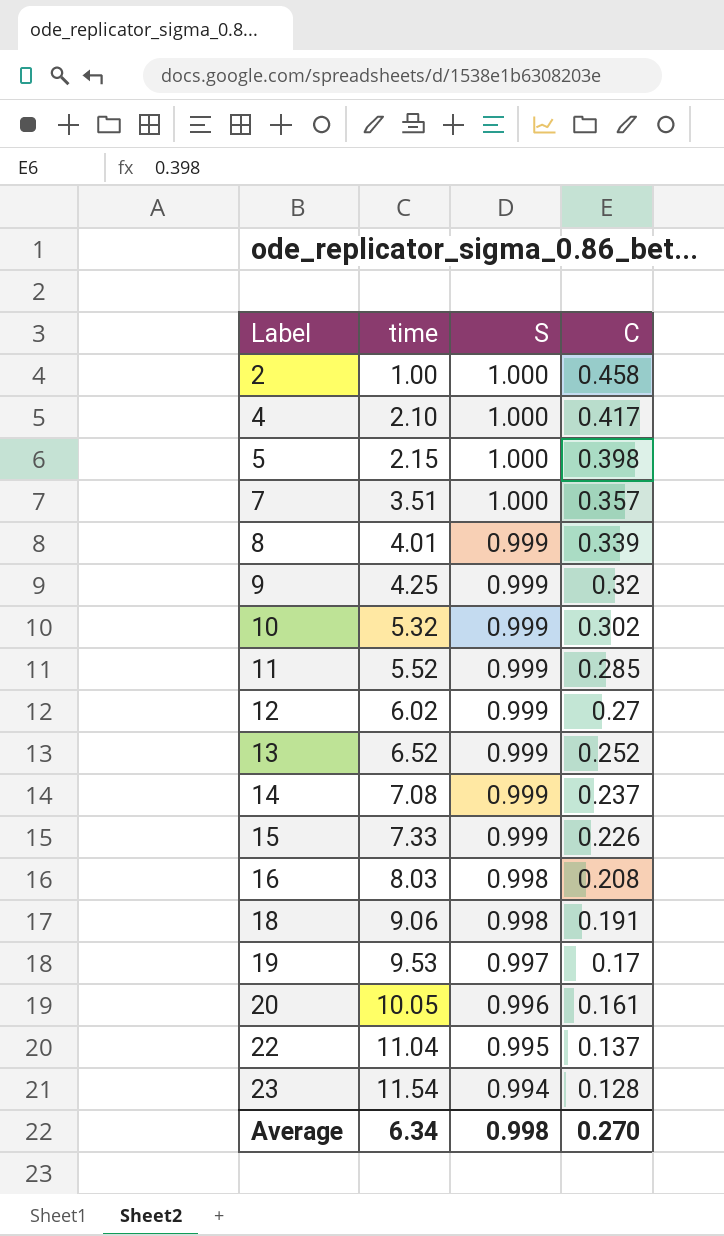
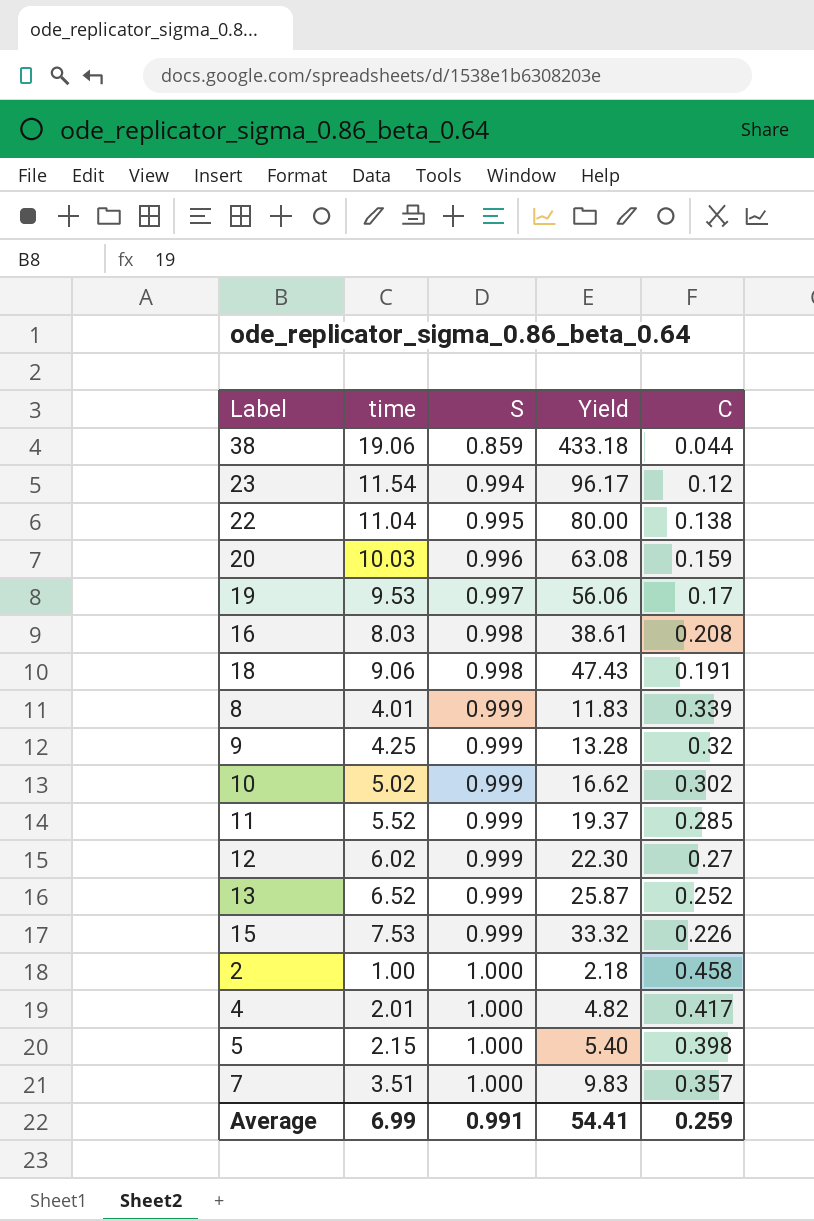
row order: Label ascending -> S ascending
column Yield | formula: none -> [time] / [C]
row 14: 7.08 | 0.999 | 0.237 -> none
row 38: none -> 19.06 | 0.859 | 433.18 | 0.044
23 | C: 0.128 -> 0.12
22 | C: 0.137 -> 0.138
20 | time: 10.05 -> 10.03
20 | C: 0.161 -> 0.159
10 | time: 5.32 -> 5.02
15 | time: 7.33 -> 7.53
4 | time: 2.10 -> 2.01
Average | time: 6.34 -> 6.99
Average | S: 0.998 -> 0.991
Average | C: 0.270 -> 0.259

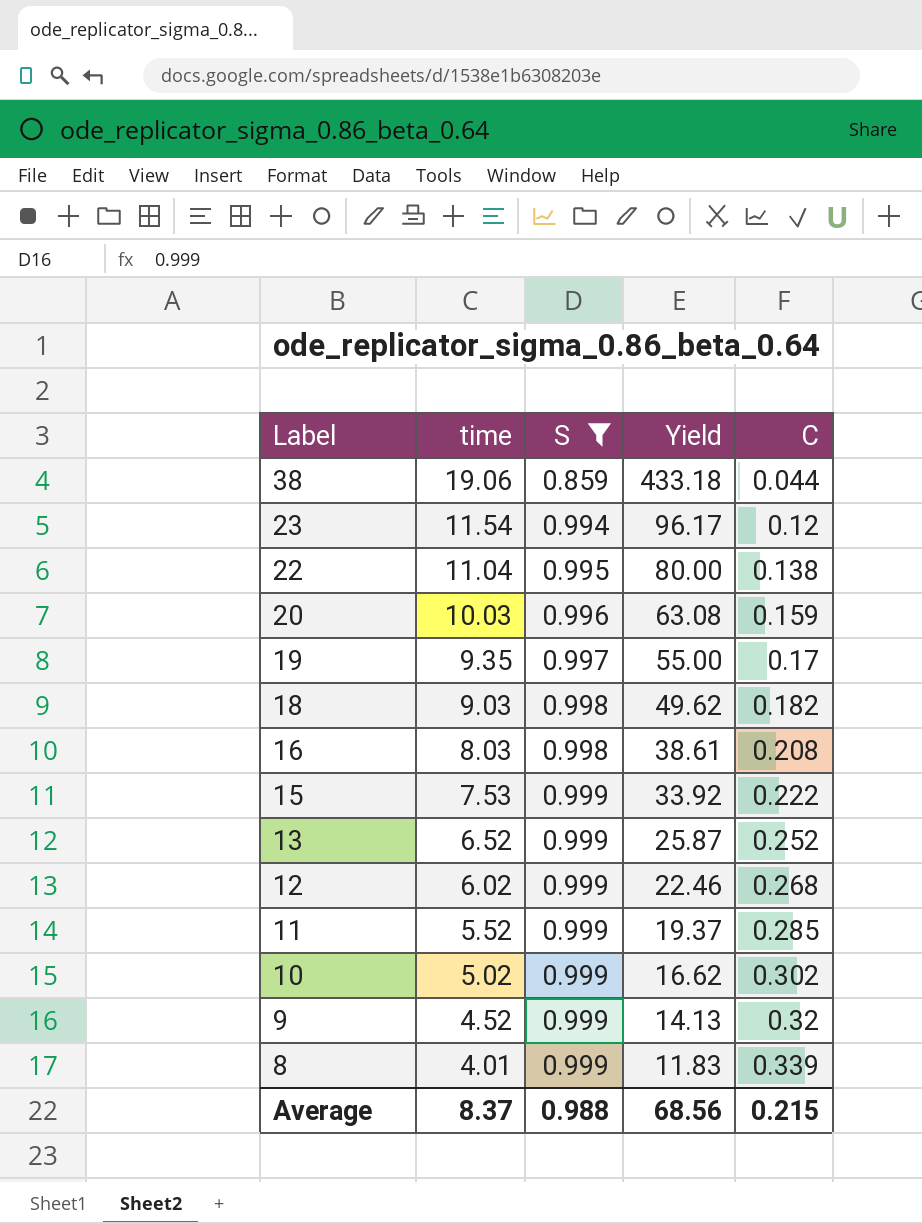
filter: none -> S != 1.000
row order: S ascending -> Label descending
19 | time: 9.53 -> 9.35
19 | Yield: 56.06 -> 55.00
18 | time: 9.06 -> 9.03
18 | Yield: 47.43 -> 49.62
18 | C: 0.191 -> 0.182
15 | Yield: 33.32 -> 33.92
15 | C: 0.226 -> 0.222
12 | Yield: 22.30 -> 22.46
12 | C: 0.27 -> 0.268
9 | time: 4.25 -> 4.52
9 | Yield: 13.28 -> 14.13
Average | time: 6.99 -> 8.37
Average | S: 0.991 -> 0.988
Average | Yield: 54.41 -> 68.56
Average | C: 0.259 -> 0.215

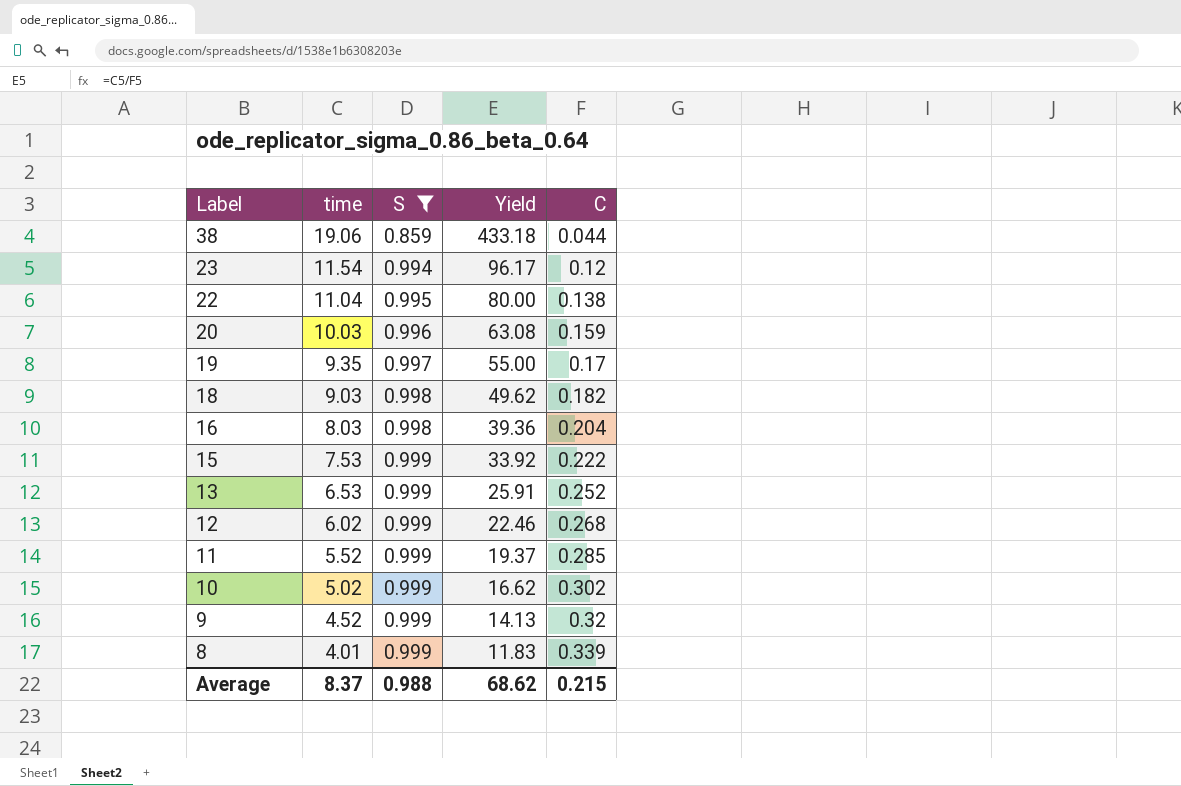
16 | Yield: 38.61 -> 39.36
16 | C: 0.208 -> 0.204
13 | time: 6.52 -> 6.53
13 | Yield: 25.87 -> 25.91
Average | Yield: 68.56 -> 68.62

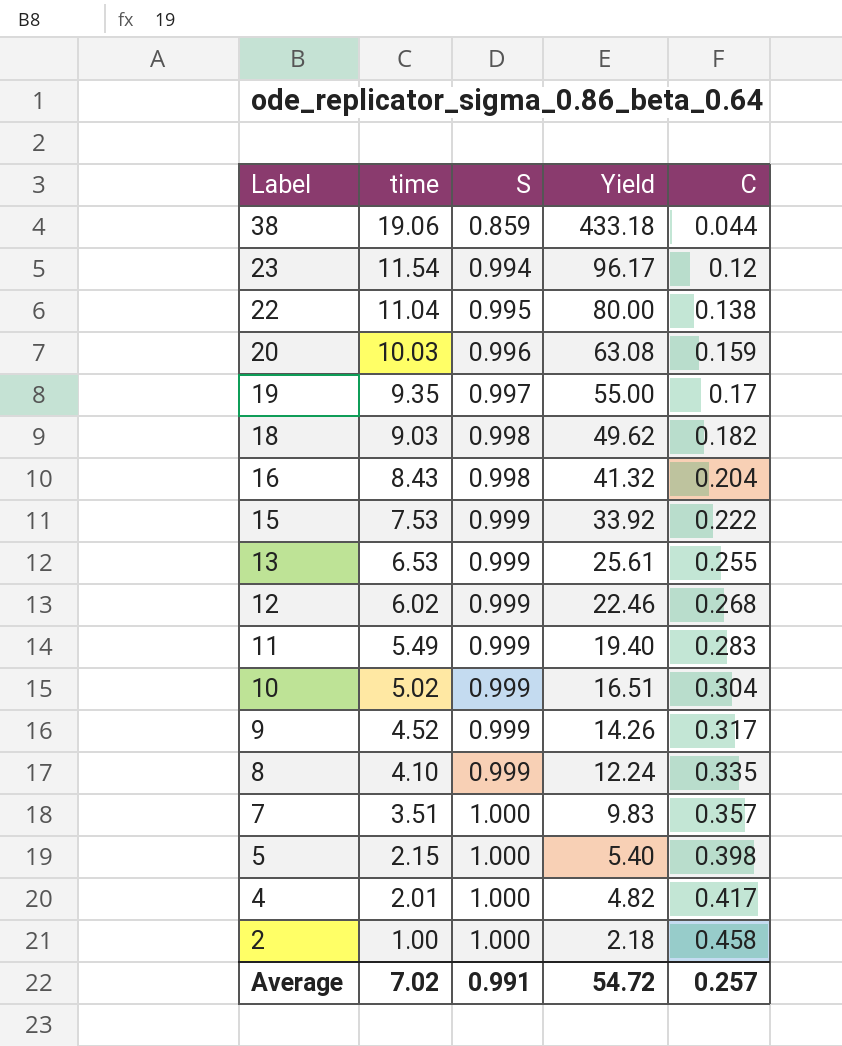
filter: S != 1.000 -> none
16 | time: 8.03 -> 8.43
16 | Yield: 39.36 -> 41.32
13 | Yield: 25.91 -> 25.61
13 | C: 0.252 -> 0.255
11 | time: 5.52 -> 5.49
11 | Yield: 19.37 -> 19.40
11 | C: 0.285 -> 0.283
10 | Yield: 16.62 -> 16.51
10 | C: 0.302 -> 0.304
9 | Yield: 14.13 -> 14.26
9 | C: 0.32 -> 0.317
8 | time: 4.01 -> 4.10
8 | Yield: 11.83 -> 12.24
8 | C: 0.339 -> 0.335
Average | time: 8.37 -> 7.02
Average | S: 0.988 -> 0.991
Average | Yield: 68.62 -> 54.72
Average | C: 0.215 -> 0.257

